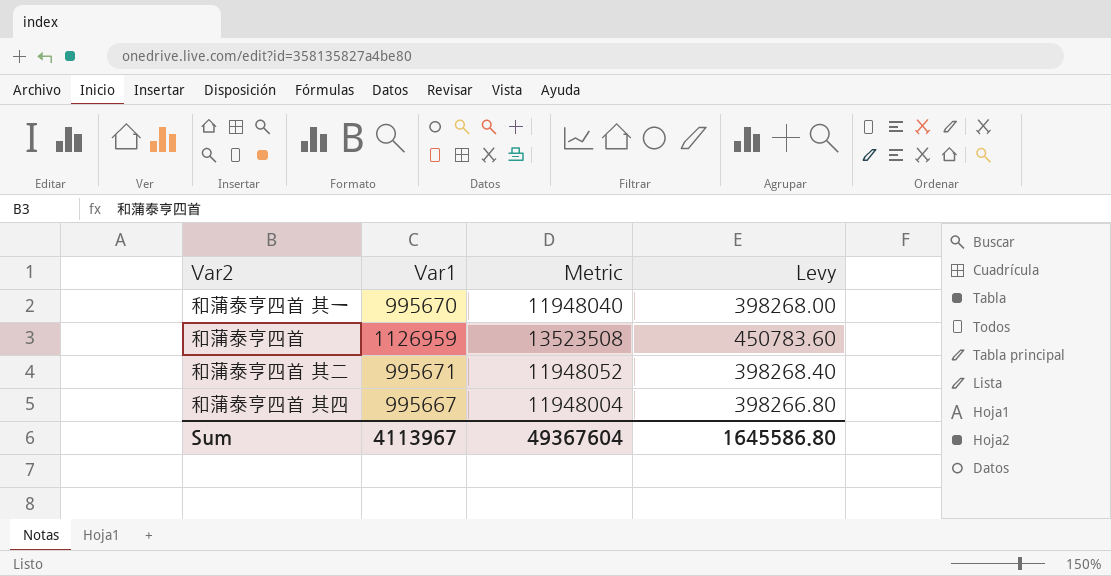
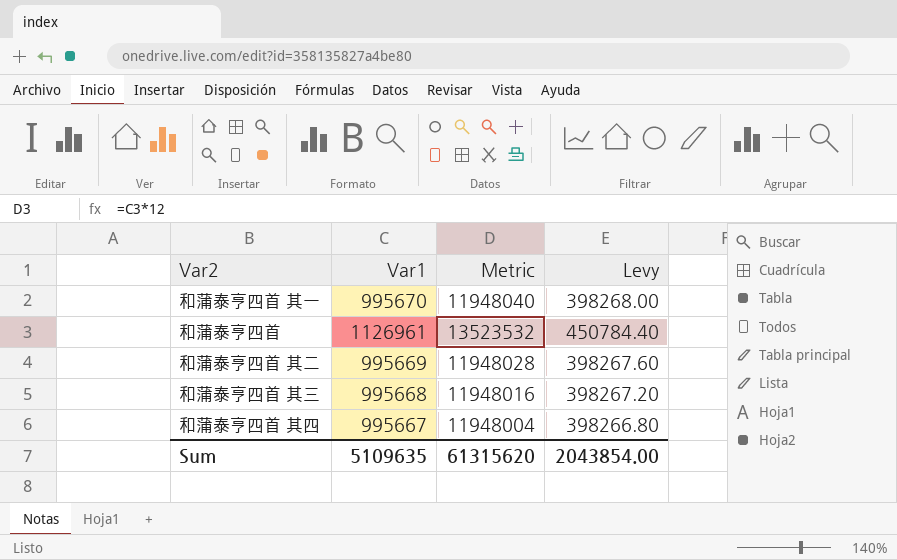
和蒲泰亨四首 | Var1: 1126959 -> 1126961
和蒲泰亨四首 | Metric: 13523508 -> 13523532
和蒲泰亨四首 | Levy: 450783.60 -> 450784.40
和蒲泰亨四首 其二 | Var1: 995671 -> 995669
和蒲泰亨四首 其二 | Metric: 11948052 -> 11948028
和蒲泰亨四首 其二 | Levy: 398268.40 -> 398267.60
row 和蒲泰亨四首 其三: none -> 995668 | 11948016 | 398267.20
Sum | Var1: 4113967 -> 5109635
Sum | Metric: 49367604 -> 61315620
Sum | Levy: 1645586.80 -> 2043854.00

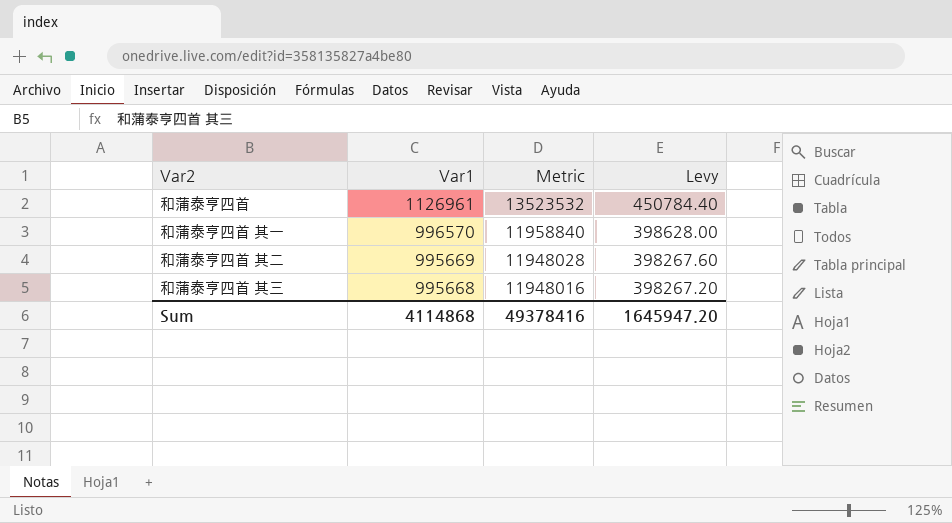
row order: none -> Var1 descending
row 和蒲泰亨四首 其四: 995667 | 11948004 | 398266.80 -> none
和蒲泰亨四首 其一 | Var1: 995670 -> 996570
和蒲泰亨四首 其一 | Metric: 11948040 -> 11958840
和蒲泰亨四首 其一 | Levy: 398268.00 -> 398628.00
Sum | Var1: 5109635 -> 4114868
Sum | Metric: 61315620 -> 49378416
Sum | Levy: 2043854.00 -> 1645947.20

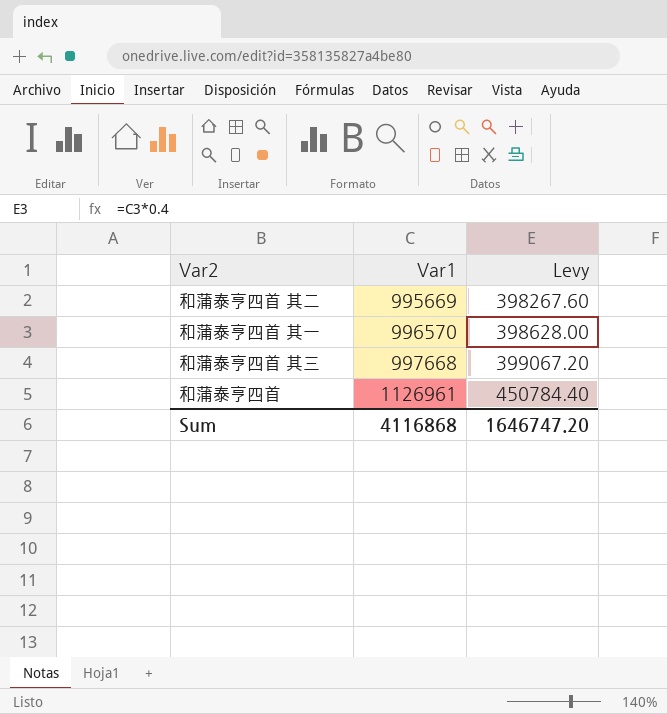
row order: Var1 descending -> Var1 ascending
column Metric | formula: [Var1] * 12 -> none
和蒲泰亨四首 其三 | Var1: 995668 -> 997668
和蒲泰亨四首 其三 | Levy: 398267.20 -> 399067.20
Sum | Var1: 4114868 -> 4116868
Sum | Levy: 1645947.20 -> 1646747.20

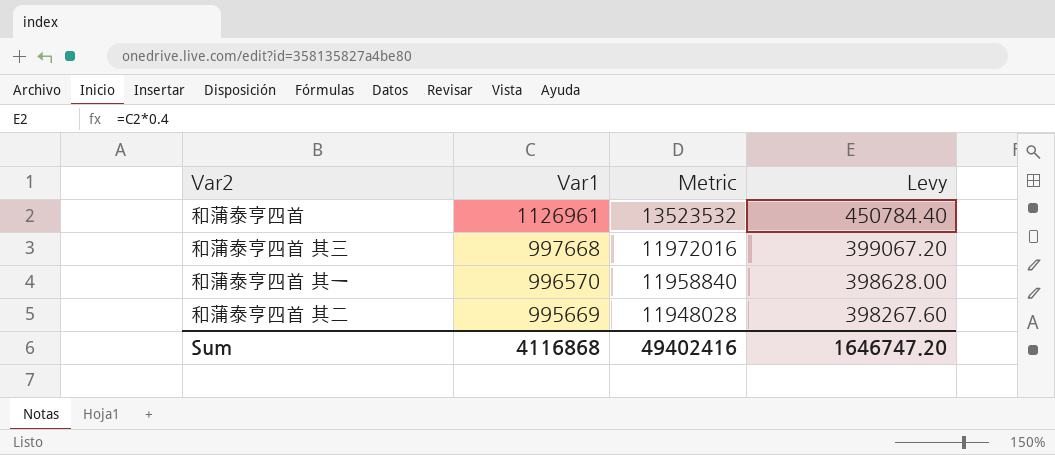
row order: Var1 ascending -> Var1 descending
column Metric | formula: none -> [Var1] * 12

